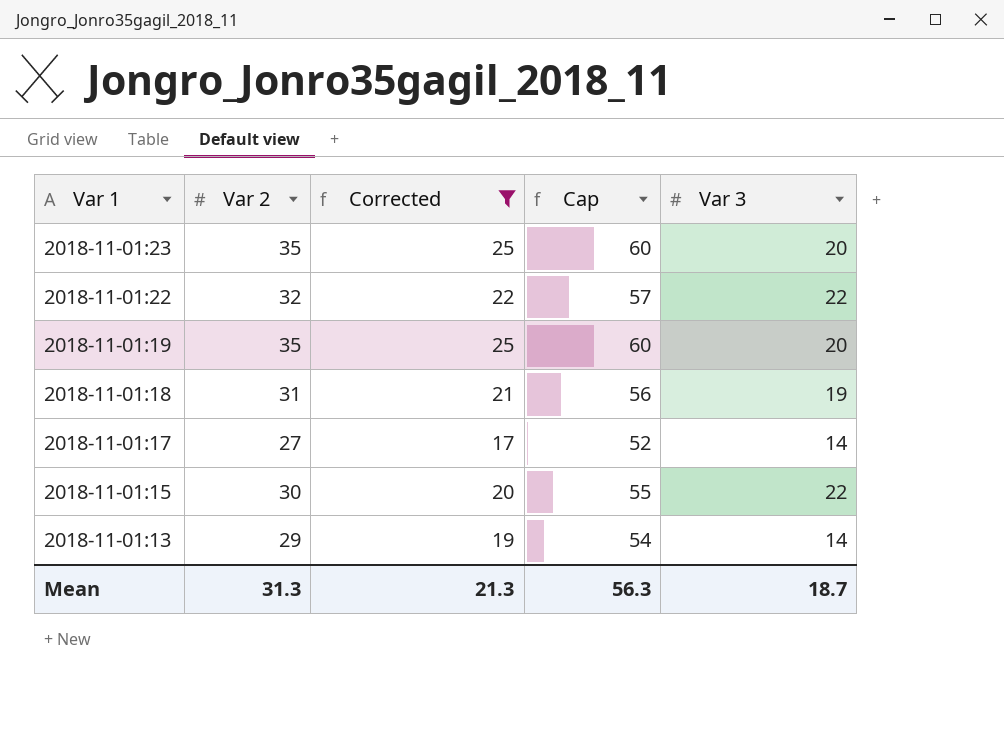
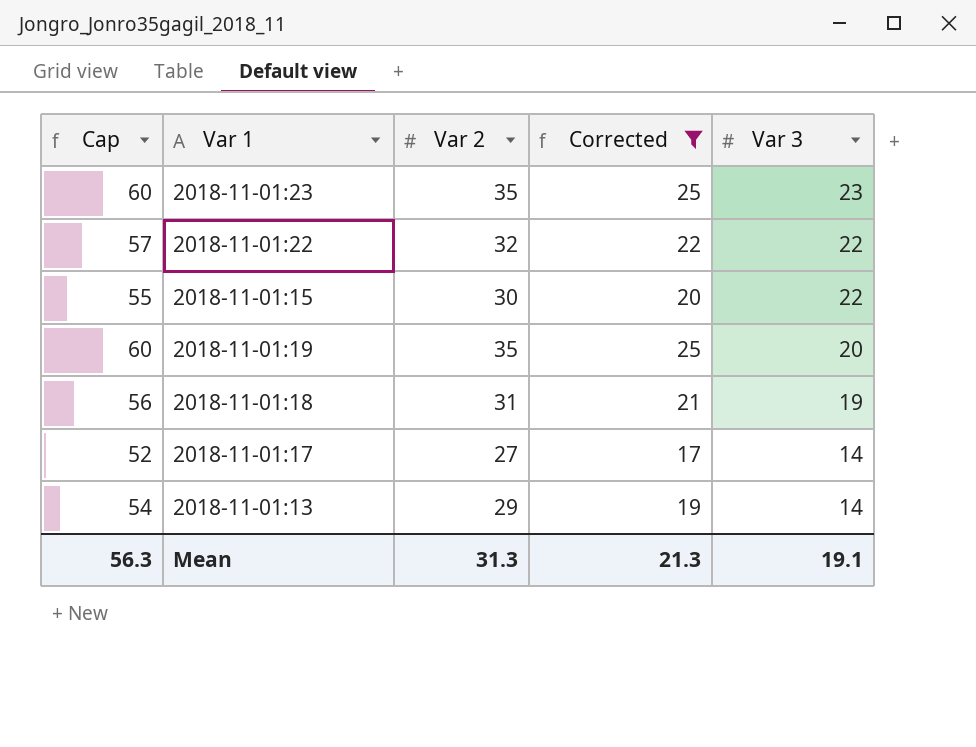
row order: Var 1 descending -> Var 3 descending
column Cap | position: 4 -> 1
2018-11-01:23 | Var 3: 20 -> 23
Mean | Var 3: 18.7 -> 19.1

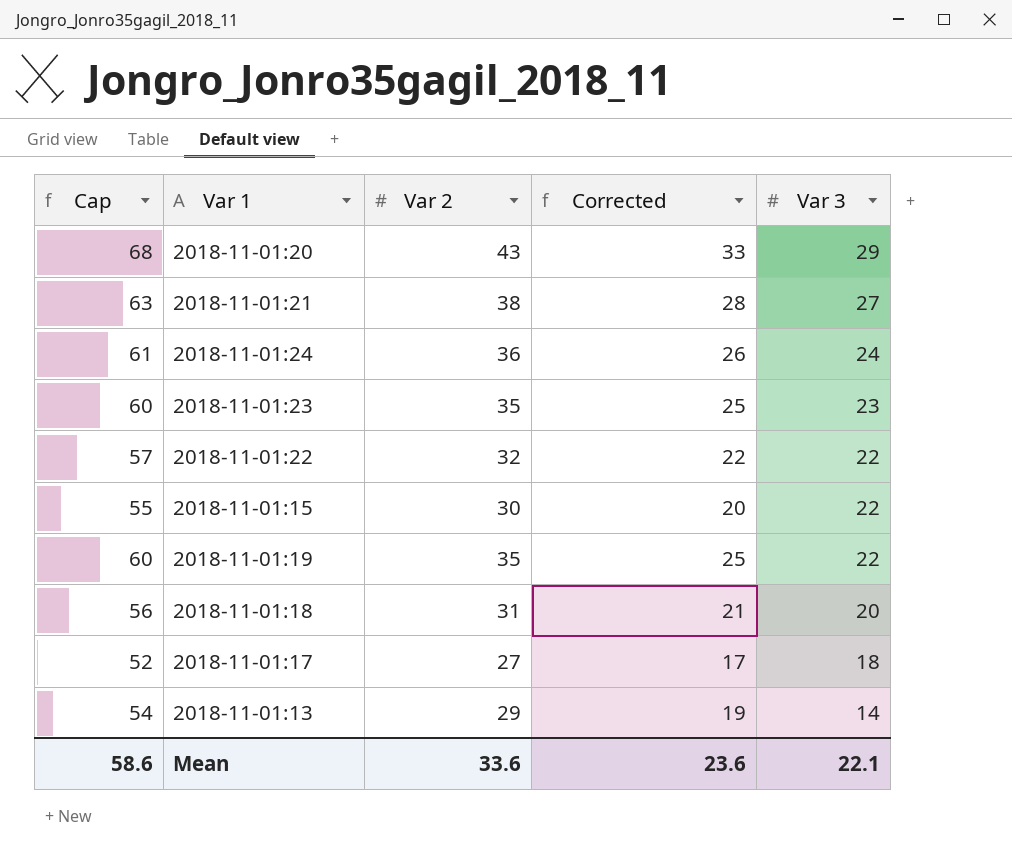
filter: Corrected <= 25 -> none
2018-11-01:19 | Var 3: 20 -> 22
2018-11-01:18 | Var 3: 19 -> 20
2018-11-01:17 | Var 3: 14 -> 18
Mean | Cap: 56.3 -> 58.6
Mean | Var 2: 31.3 -> 33.6
Mean | Corrected: 21.3 -> 23.6
Mean | Var 3: 19.1 -> 22.1

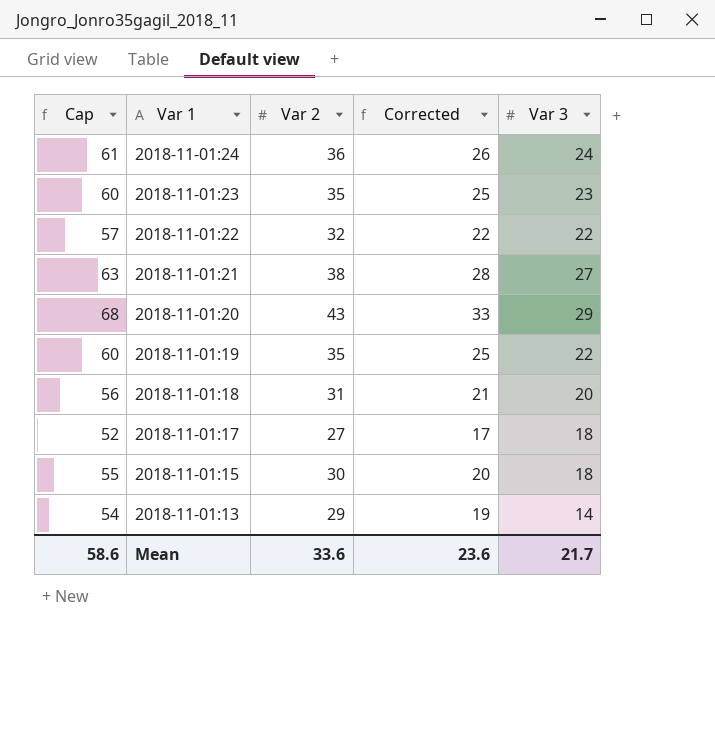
row order: Var 3 descending -> Var 1 descending
2018-11-01:15 | Var 3: 22 -> 18
Mean | Var 3: 22.1 -> 21.7

